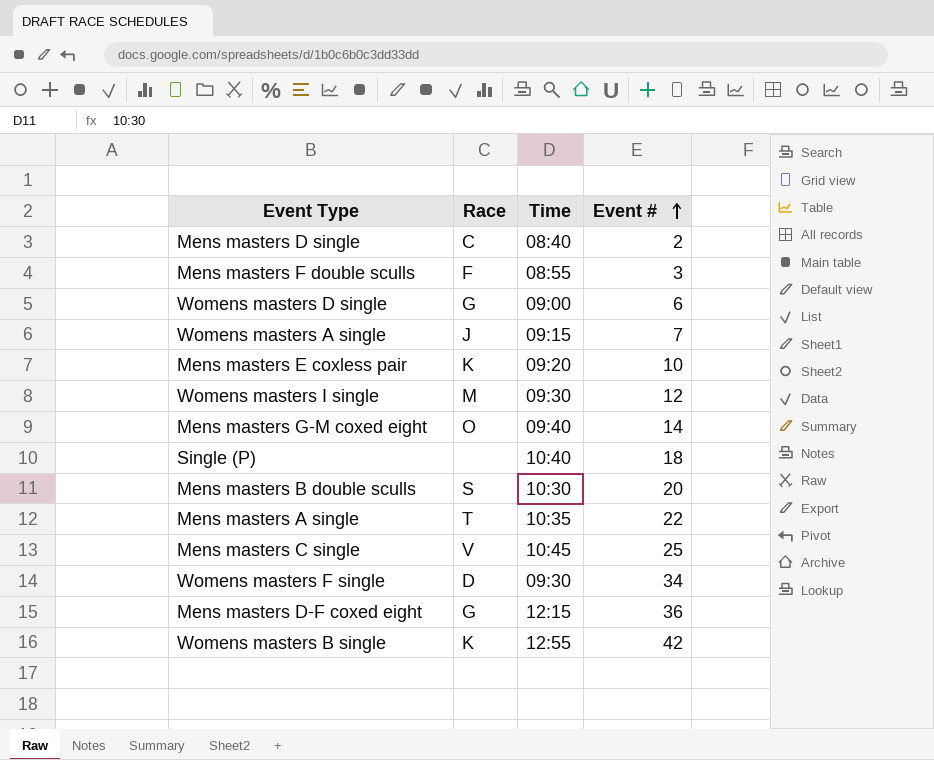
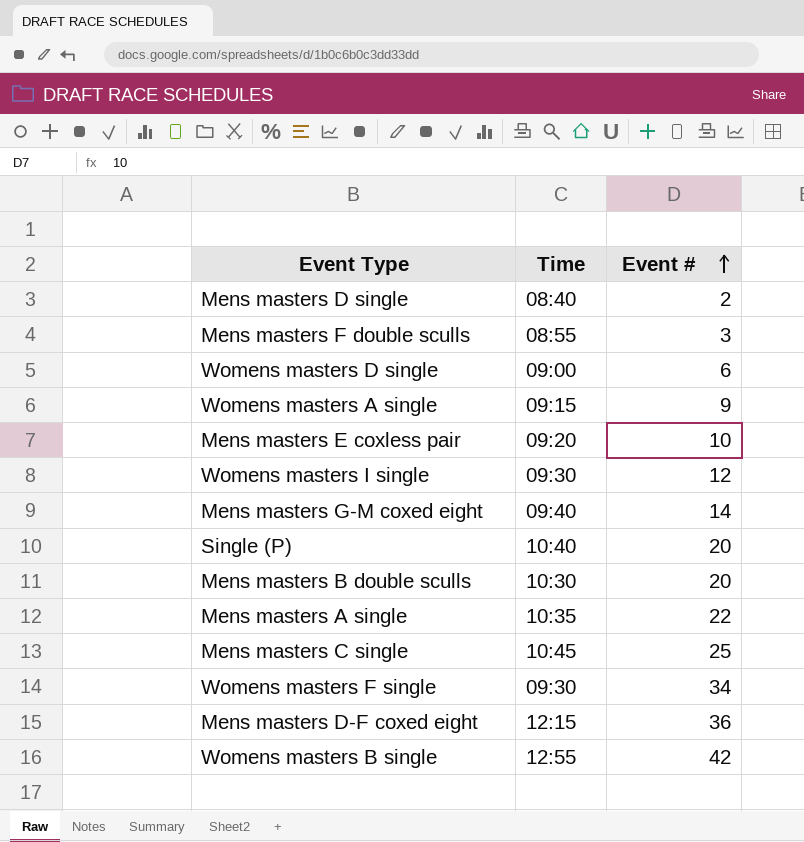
column Race | position: 2 -> none
Womens masters A single | Event #: 7 -> 9
Single (P) | Event #: 18 -> 20

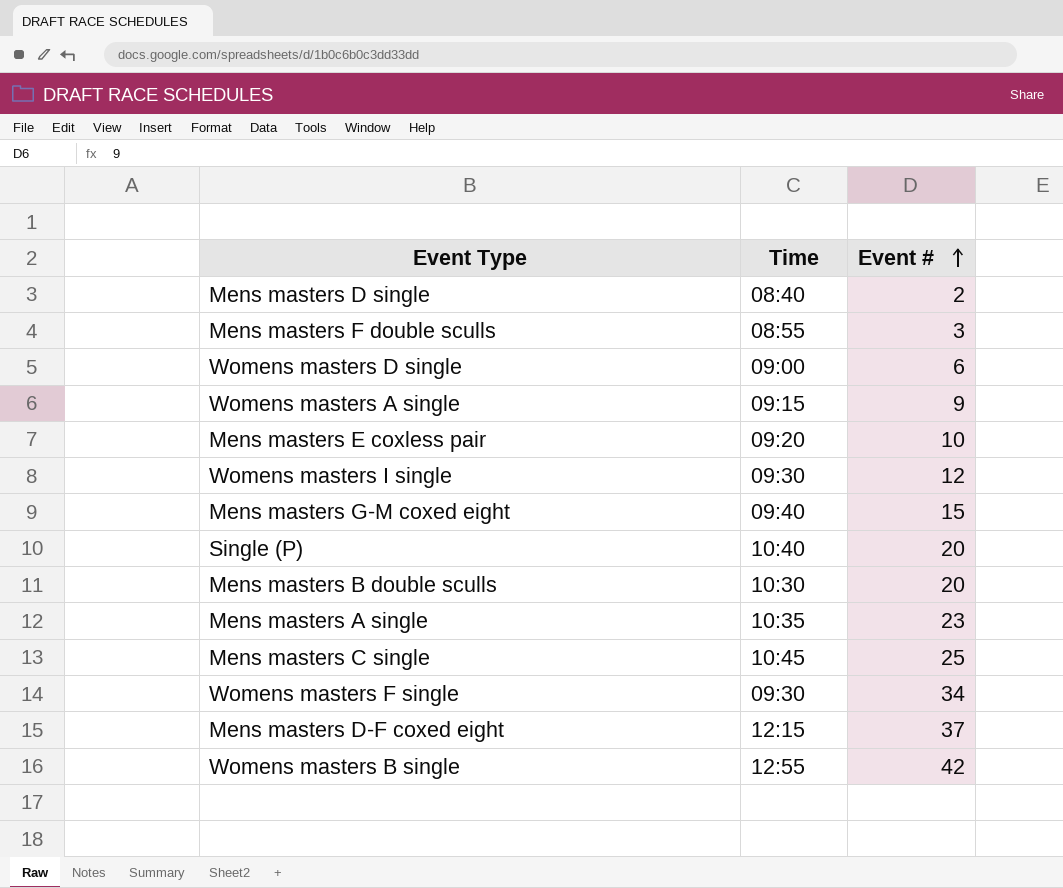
Mens masters G-M coxed eight | Event #: 14 -> 15
Mens masters A single | Event #: 22 -> 23
Mens masters D-F coxed eight | Event #: 36 -> 37

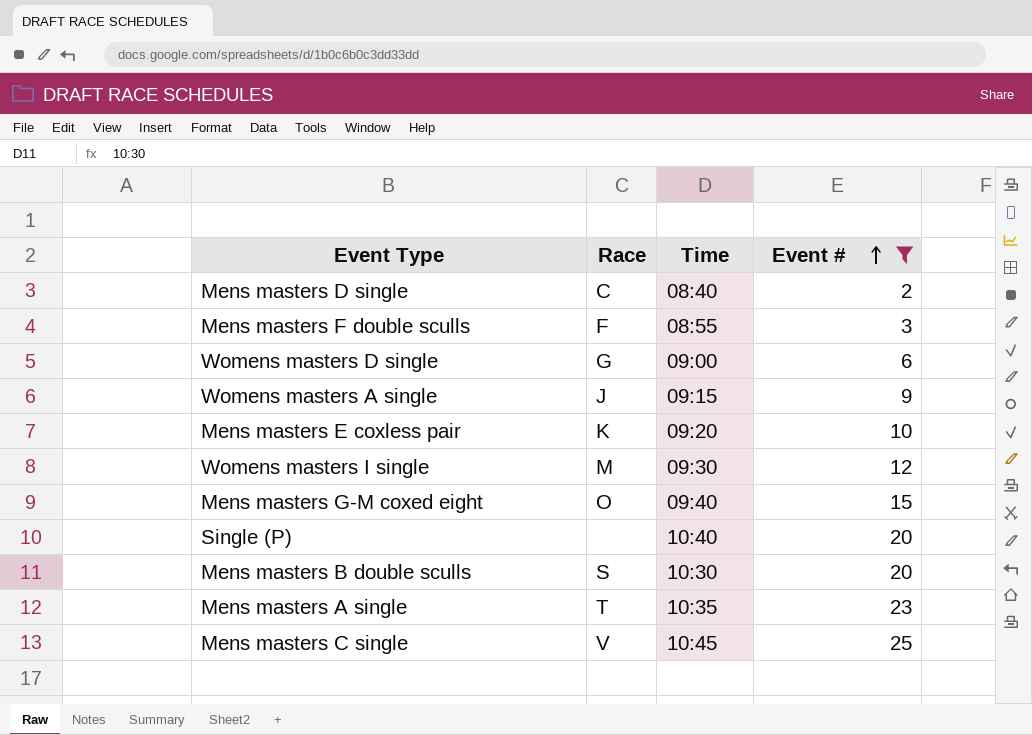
filter: none -> Event # <= 25
column Race | position: none -> 2

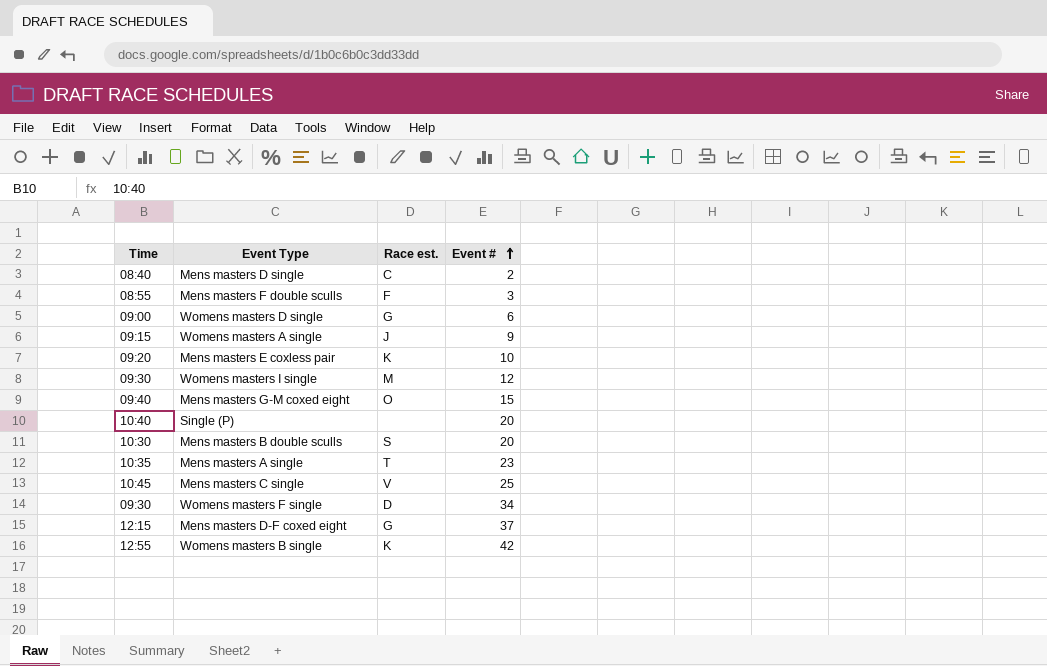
filter: Event # <= 25 -> none
column Time | position: 3 -> 1
column name: Race -> Race est.

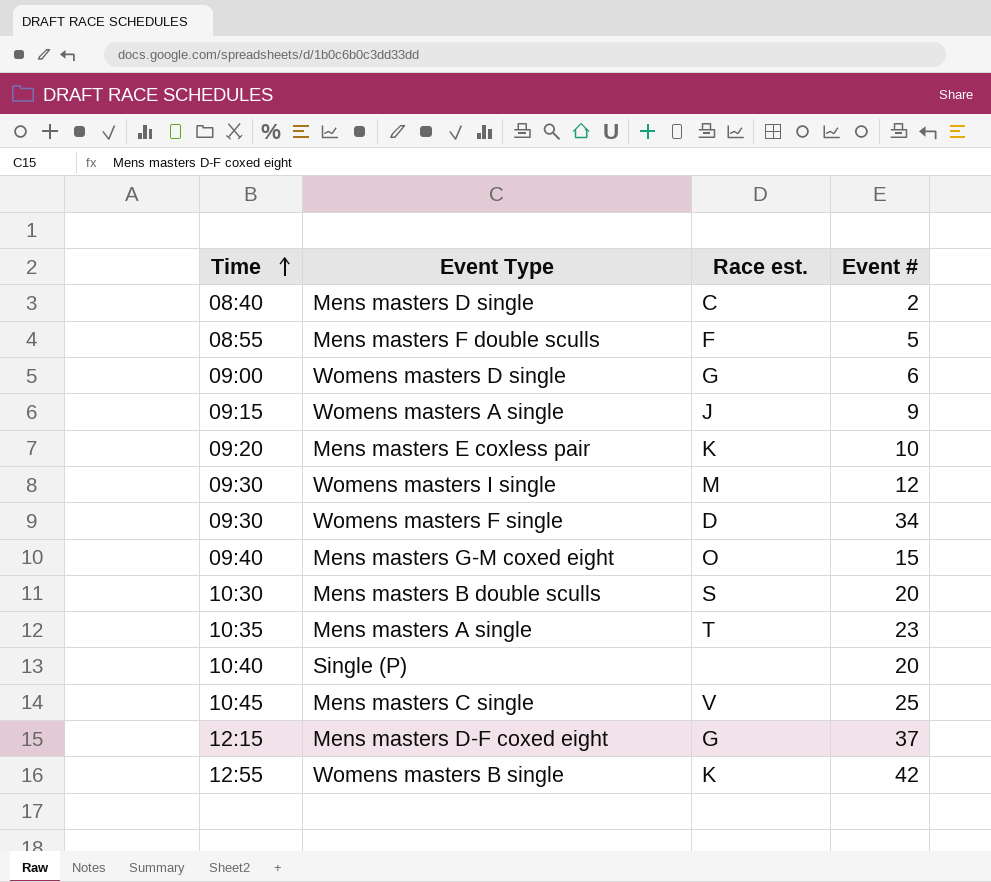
row order: Event # ascending -> Time ascending
Mens masters F double sculls | Event #: 3 -> 5

